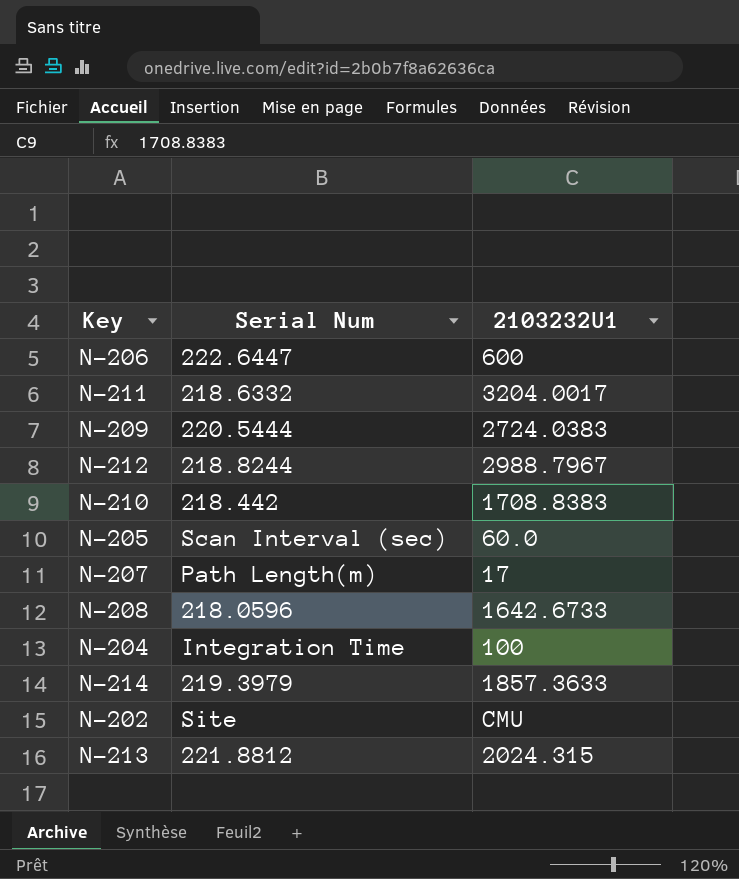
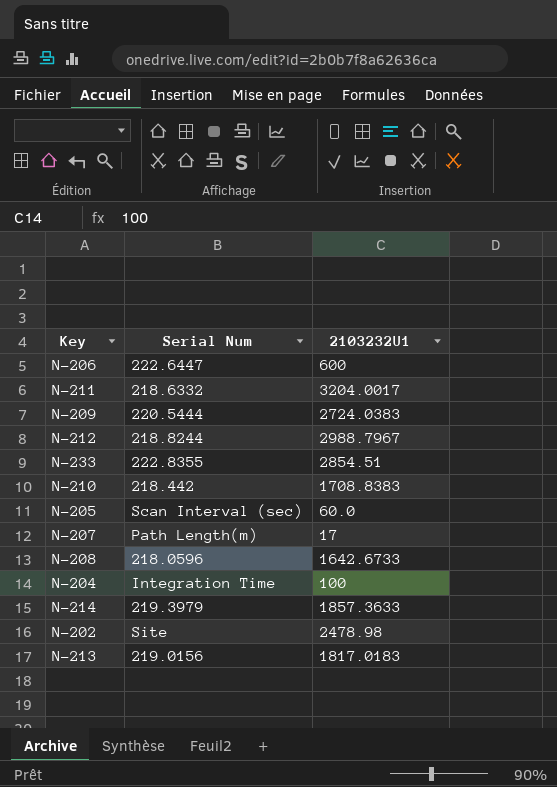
row N-233: none -> 222.8355 | 2854.51
N-202 | 2103232U1: CMU -> 2478.98
N-213 | Serial Num: 221.8812 -> 219.0156
N-213 | 2103232U1: 2024.315 -> 1817.0183

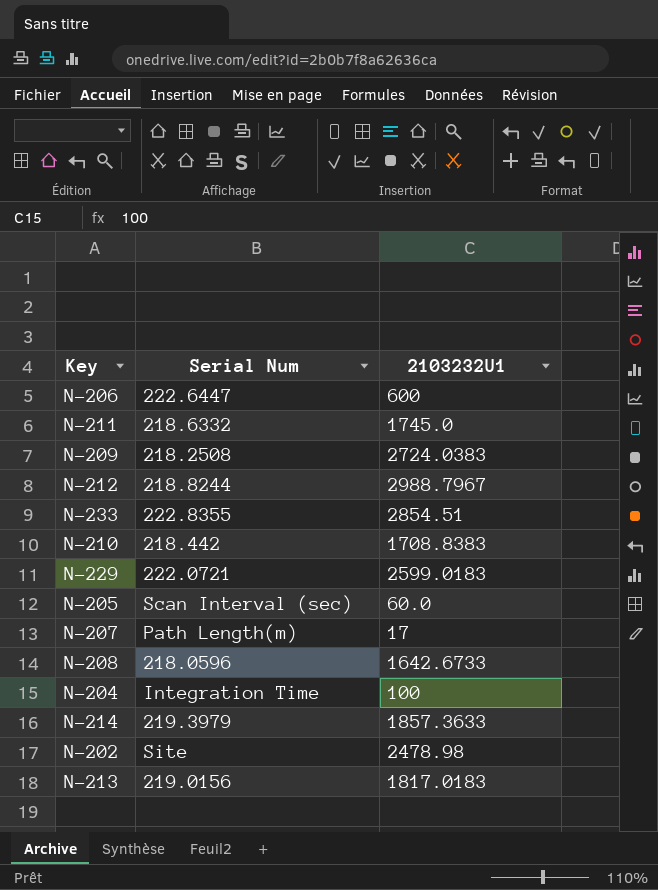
N-211 | 2103232U1: 3204.0017 -> 1745.0
N-209 | Serial Num: 220.5444 -> 218.2508
row N-229: none -> 222.0721 | 2599.0183

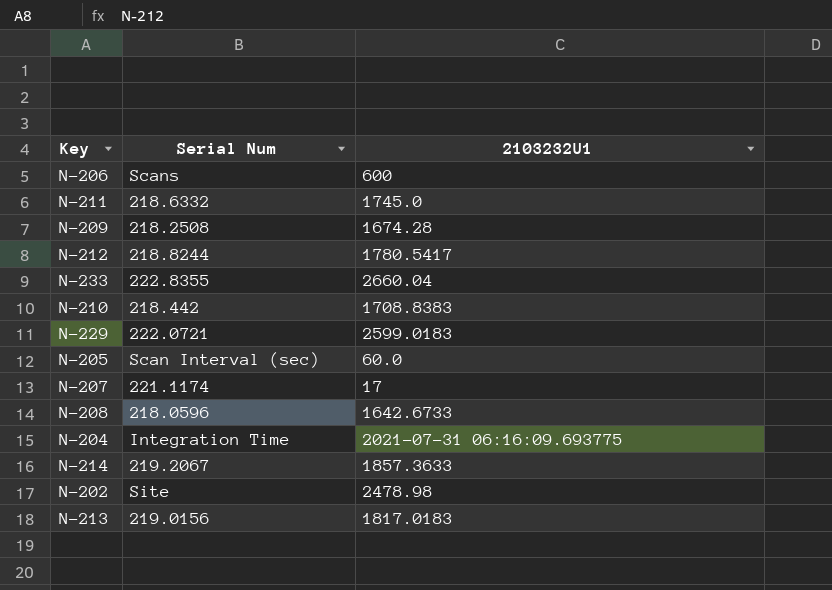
N-206 | Serial Num: 222.6447 -> Scans
N-209 | 2103232U1: 2724.0383 -> 1674.28
N-212 | 2103232U1: 2988.7967 -> 1780.5417
N-233 | 2103232U1: 2854.51 -> 2660.04
N-207 | Serial Num: Path Length(m) -> 221.1174
N-204 | 2103232U1: 100 -> 2021-07-31 06:16:09.693775
N-214 | Serial Num: 219.3979 -> 219.2067

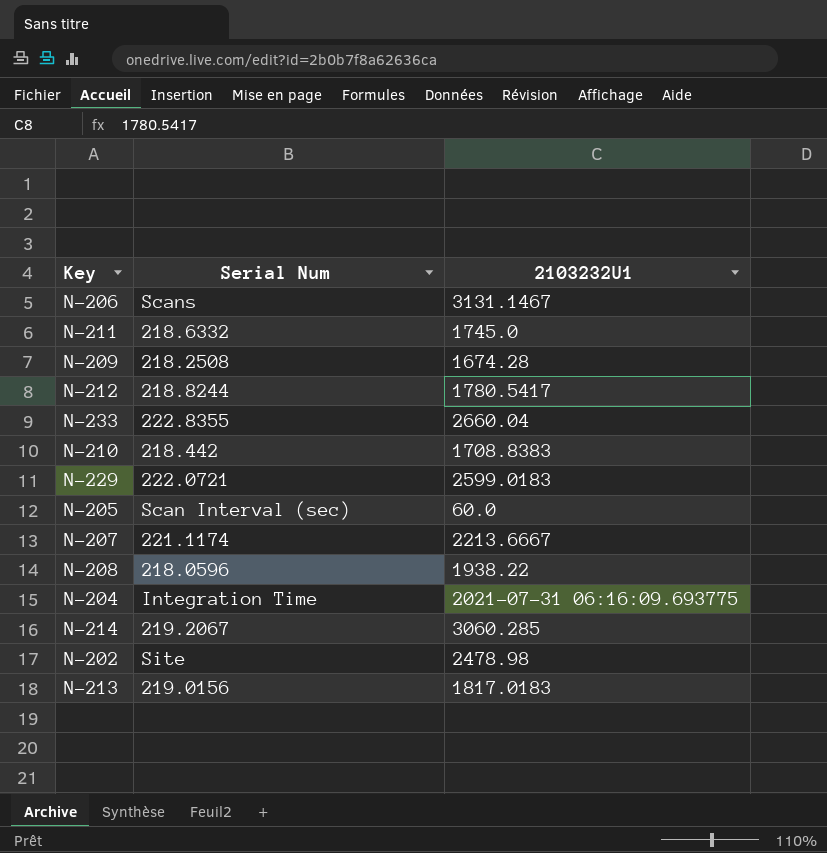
N-206 | 2103232U1: 600 -> 3131.1467
N-207 | 2103232U1: 17 -> 2213.6667
N-208 | 2103232U1: 1642.6733 -> 1938.22
N-214 | 2103232U1: 1857.3633 -> 3060.285

